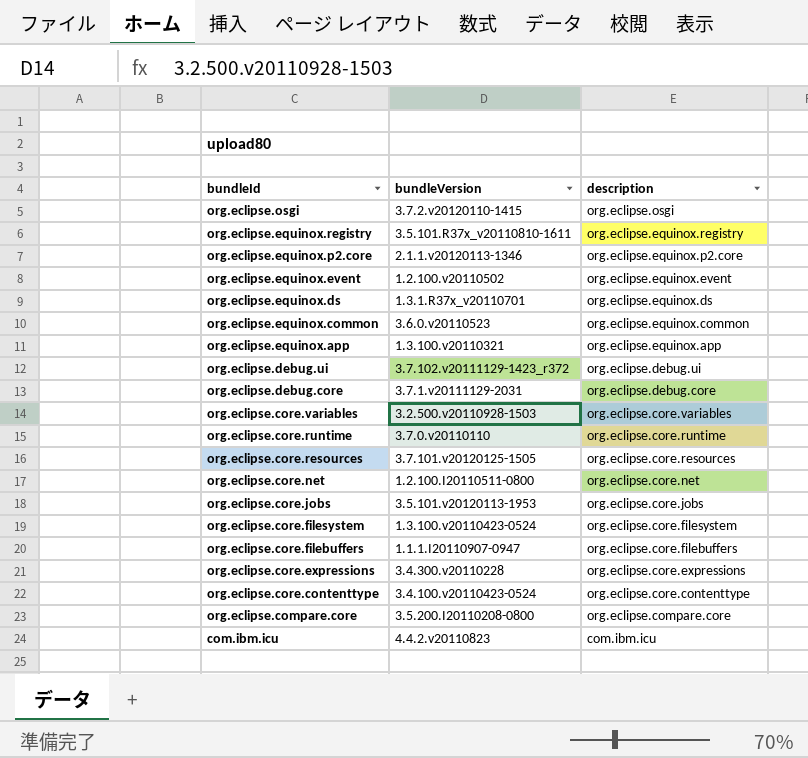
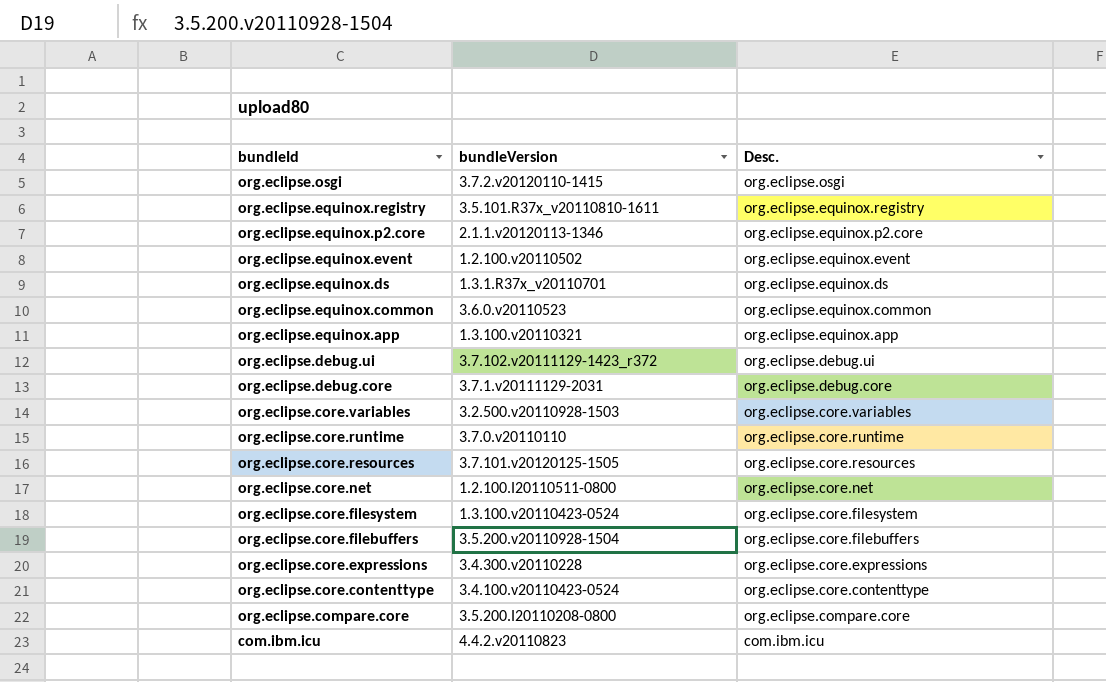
column name: description -> Desc.
row org.eclipse.core.jobs: 3.5.101.v20120113-1953 | org.eclipse.core.jobs -> none
org.eclipse.core.filebuffers | bundleVersion: 1.1.1.I20110907-0947 -> 3.5.200.v20110928-1504

